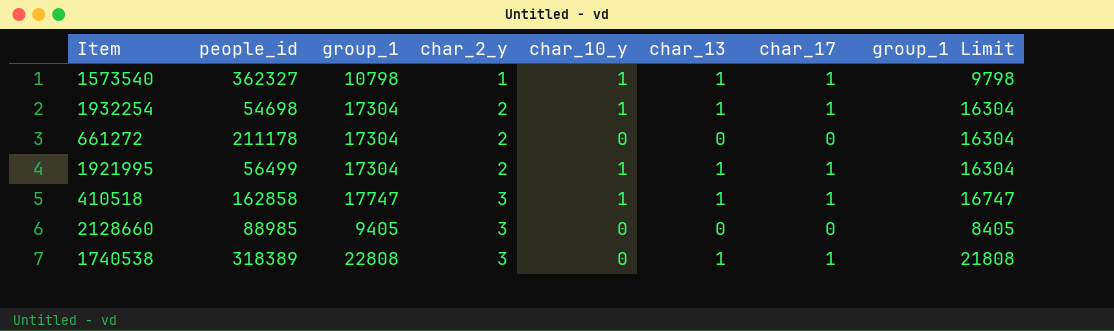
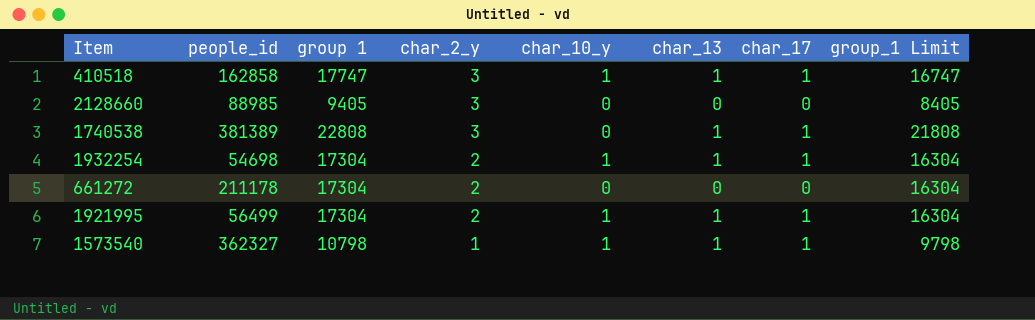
row order: char_2_y ascending -> char_2_y descending
column name: group_1 -> group 1
1740538 | people_id: 318389 -> 381389

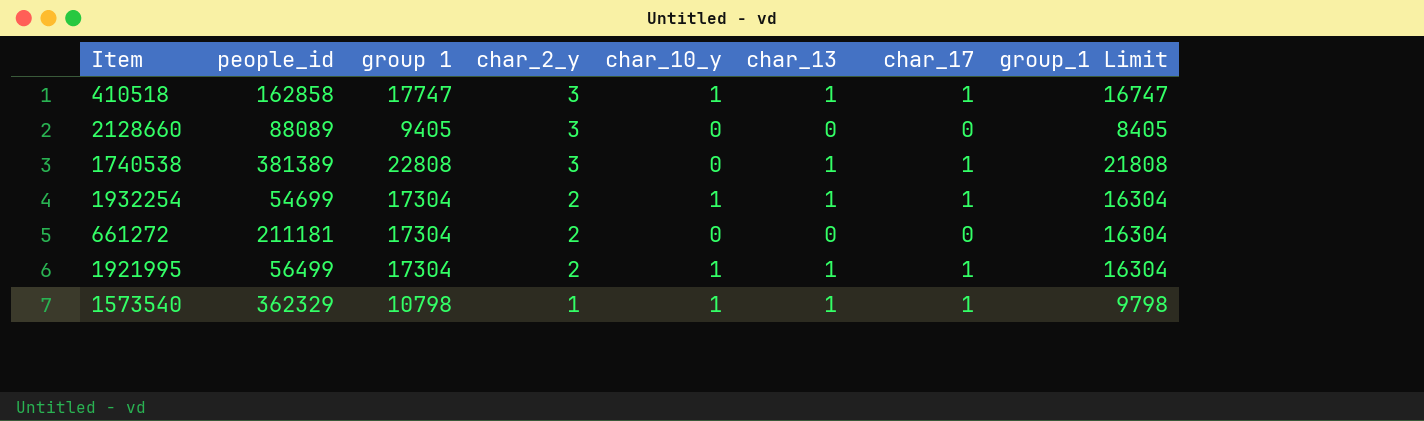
2128660 | people_id: 88985 -> 88089
1932254 | people_id: 54698 -> 54699
661272 | people_id: 211178 -> 211181
1573540 | people_id: 362327 -> 362329

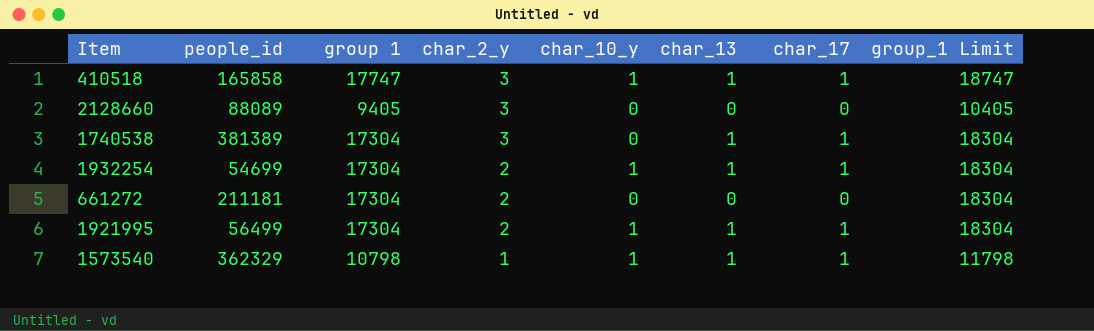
column group_1 Limit | formula: [group 1] - 1000 -> [group 1] + 1000
410518 | people_id: 162858 -> 165858
1740538 | group 1: 22808 -> 17304

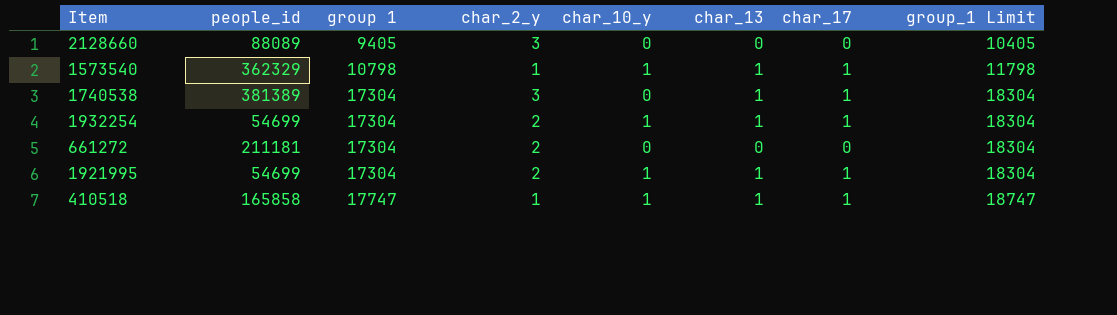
row order: char_2_y descending -> group 1 ascending
1921995 | people_id: 56499 -> 54699
410518 | char_2_y: 3 -> 1

